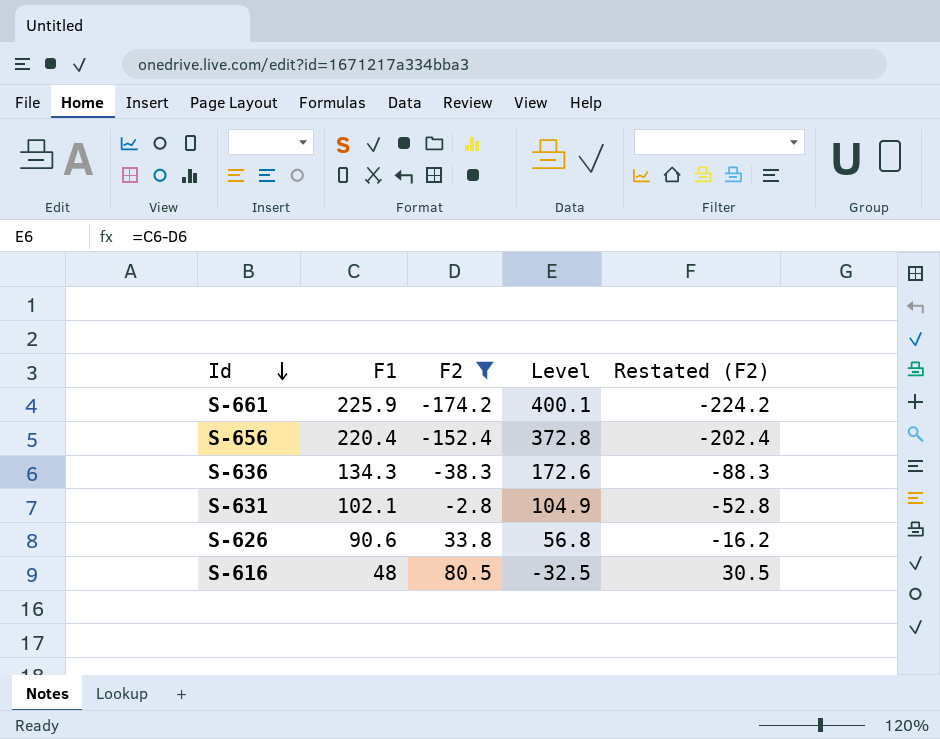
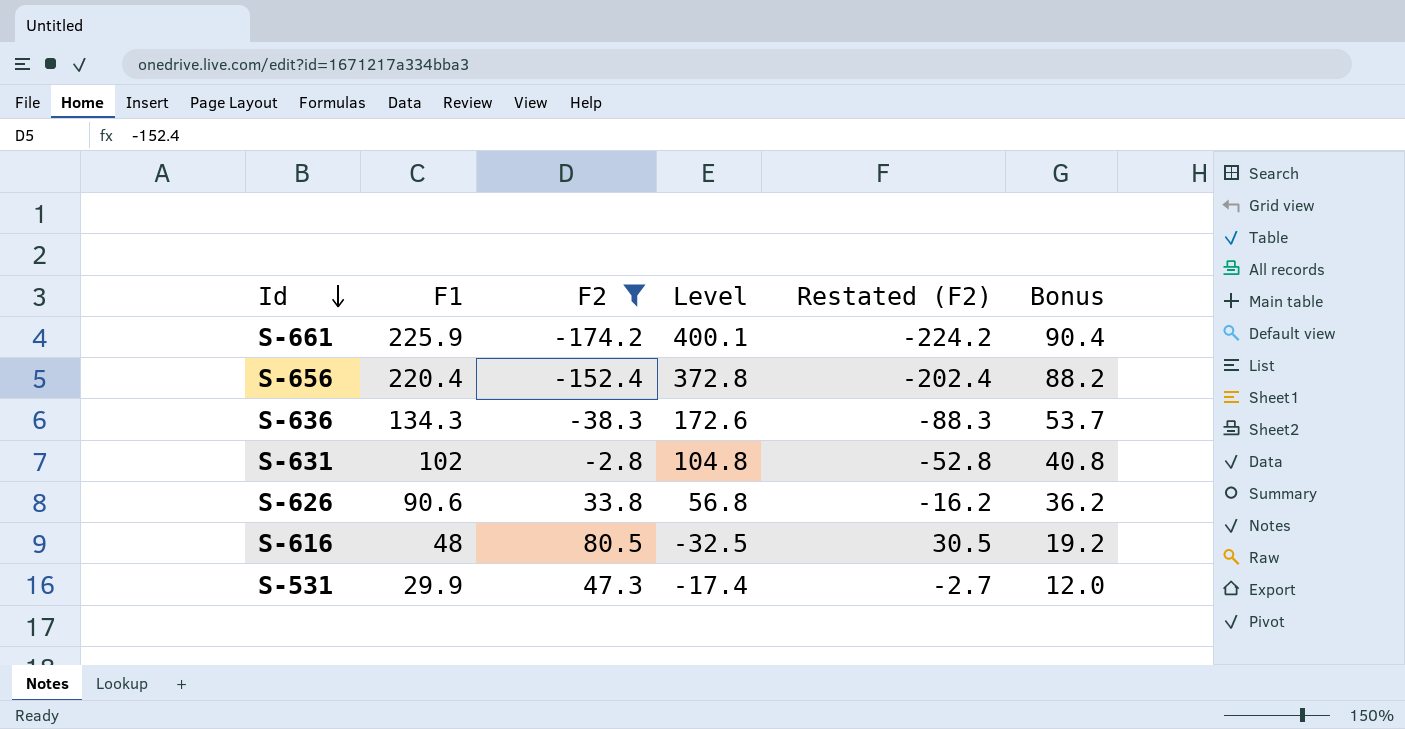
column Bonus | formula: none -> [F1] * 0.4
S-631 | F1: 102.1 -> 102
S-631 | Level: 104.9 -> 104.8
row S-531: none -> 29.9 | 47.3 | -17.4 | -2.7 | 12.0

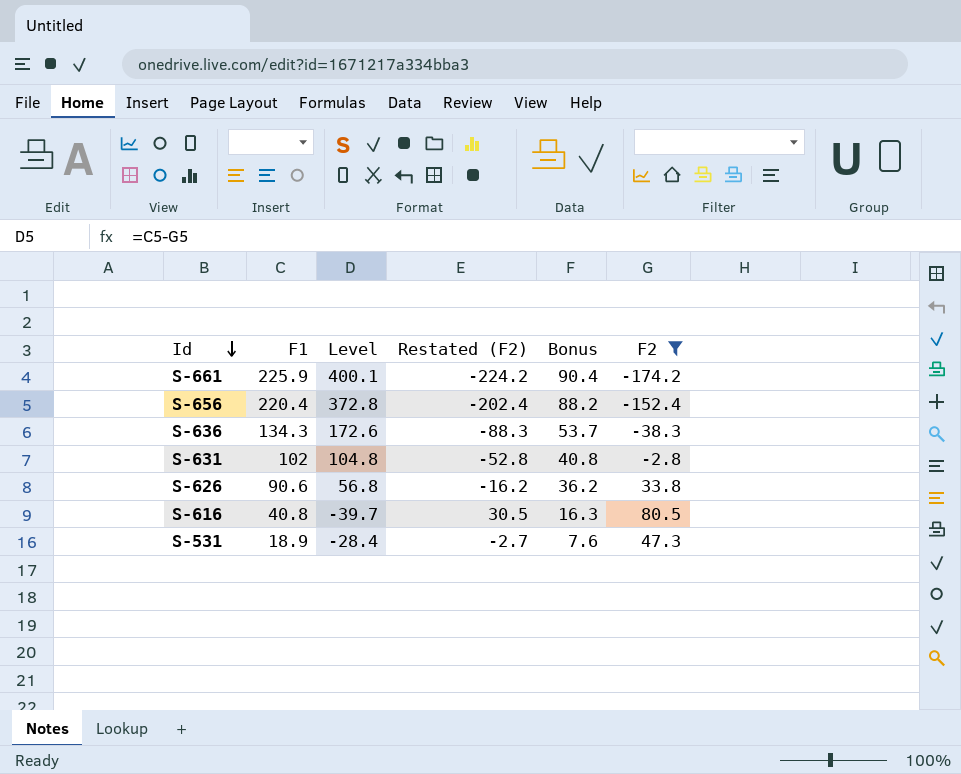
column F2 | position: 3 -> 6
S-616 | F1: 48 -> 40.8
S-616 | Level: -32.5 -> -39.7
S-616 | Bonus: 19.2 -> 16.3
S-531 | F1: 29.9 -> 18.9
S-531 | Level: -17.4 -> -28.4
S-531 | Bonus: 12.0 -> 7.6

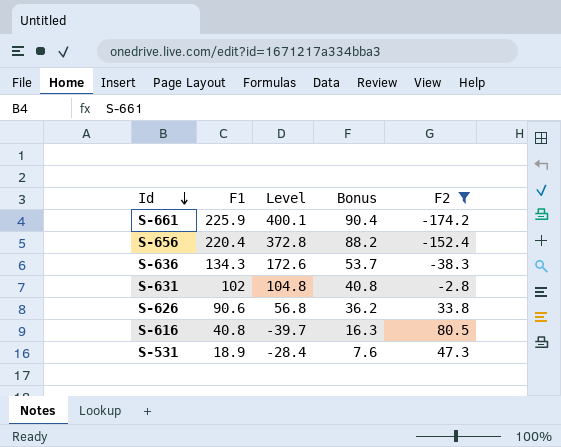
column Restated (F2) | formula: [F2] - 50 -> none

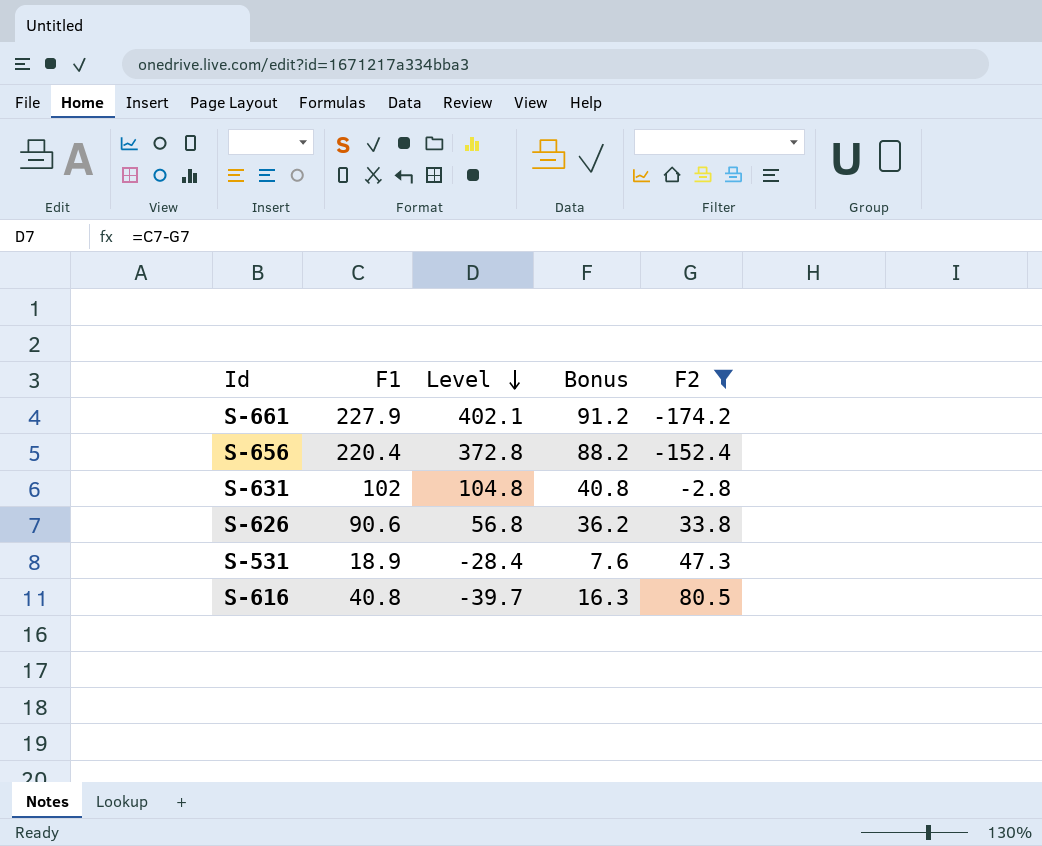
row order: Id descending -> Level descending
row S-636: 134.3 | 172.6 | 53.7 | -38.3 -> none
S-661 | F1: 225.9 -> 227.9
S-661 | Level: 400.1 -> 402.1
S-661 | Bonus: 90.4 -> 91.2

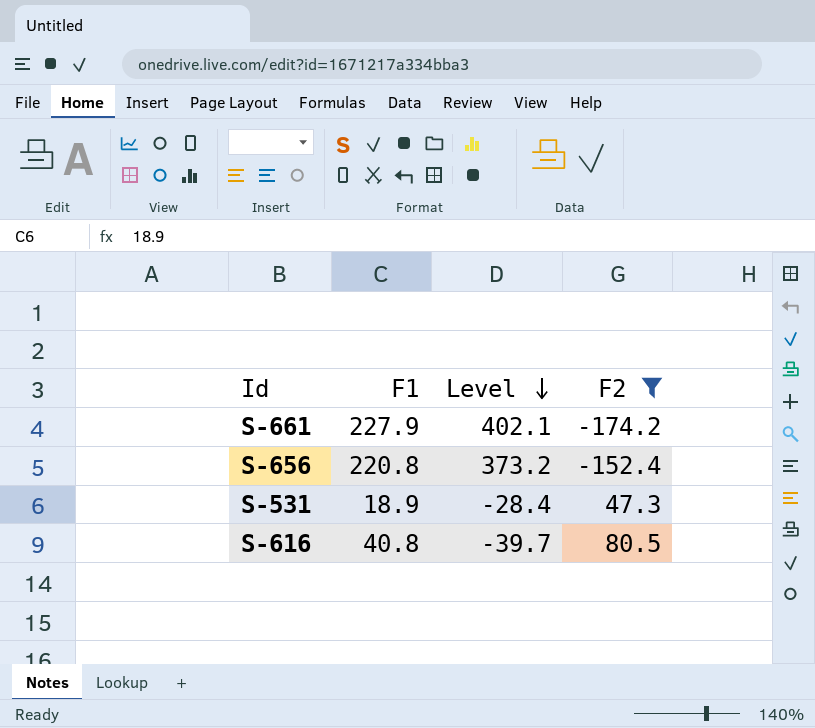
column Bonus | formula: [F1] * 0.4 -> none
row S-631: 102 | 104.8 | 40.8 | -2.8 -> none
row S-626: 90.6 | 56.8 | 36.2 | 33.8 -> none
S-656 | F1: 220.4 -> 220.8
S-656 | Level: 372.8 -> 373.2

